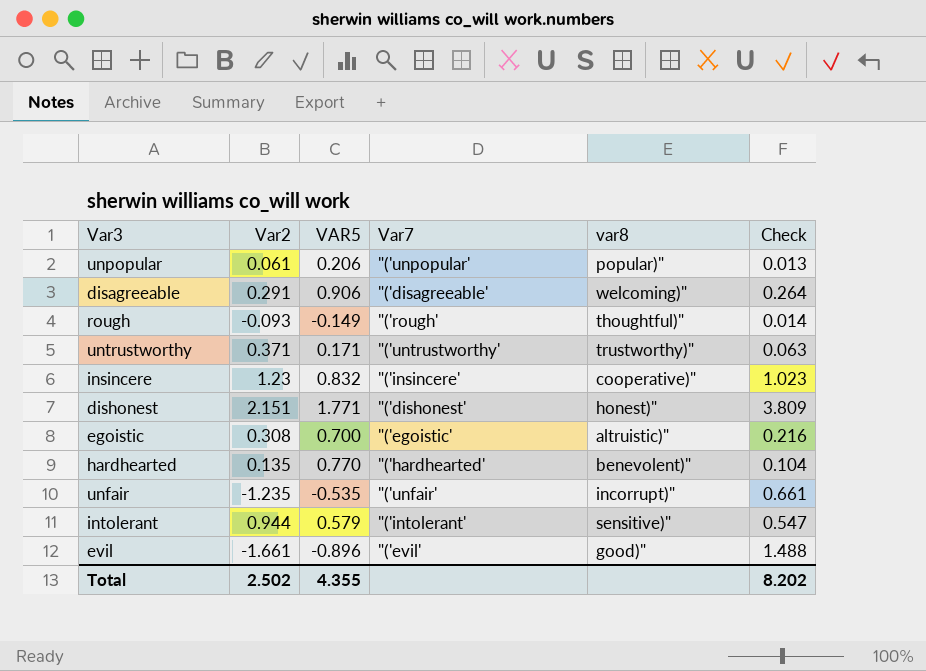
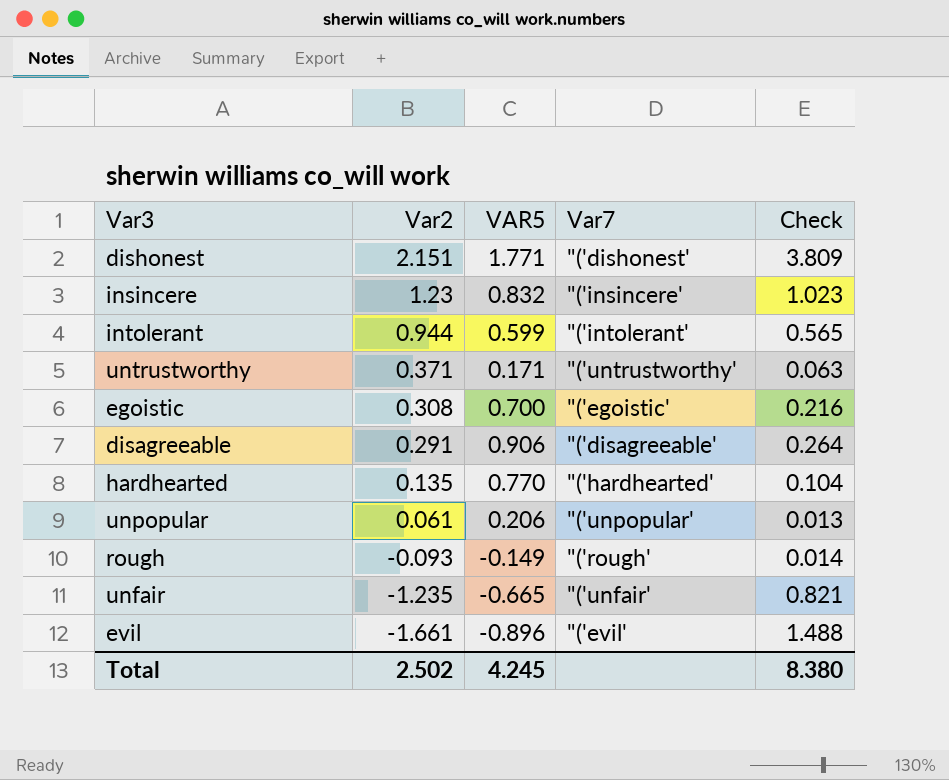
row order: none -> Var2 descending
column var8 | position: 5 -> none
intolerant | VAR5: 0.579 -> 0.599
intolerant | Check: 0.547 -> 0.565
unfair | VAR5: -0.535 -> -0.665
unfair | Check: 0.661 -> 0.821
Total | VAR5: 4.355 -> 4.245
Total | Check: 8.202 -> 8.380

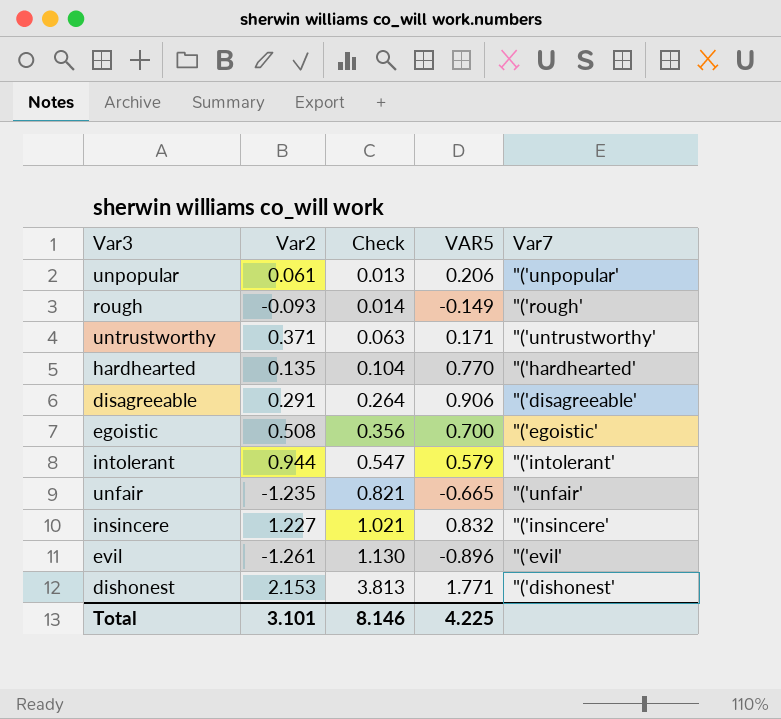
row order: Var2 descending -> Check ascending
column Check | position: 5 -> 3
egoistic | Var2: 0.308 -> 0.508
egoistic | Check: 0.216 -> 0.356
intolerant | Check: 0.565 -> 0.547
intolerant | VAR5: 0.599 -> 0.579
insincere | Var2: 1.23 -> 1.227
insincere | Check: 1.023 -> 1.021
evil | Var2: -1.661 -> -1.261
evil | Check: 1.488 -> 1.130
dishonest | Var2: 2.151 -> 2.153
dishonest | Check: 3.809 -> 3.813
Total | Var2: 2.502 -> 3.101
Total | Check: 8.380 -> 8.146
Total | VAR5: 4.245 -> 4.225

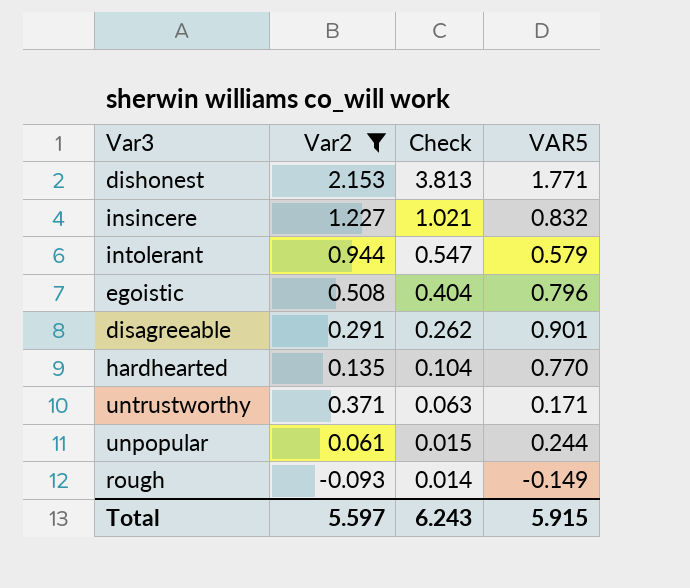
filter: none -> Var2 >= -0.093
row order: Check ascending -> Check descending
column Var7 | position: 5 -> none
egoistic | Check: 0.356 -> 0.404
egoistic | VAR5: 0.700 -> 0.796
disagreeable | Check: 0.264 -> 0.262
disagreeable | VAR5: 0.906 -> 0.901
unpopular | Check: 0.013 -> 0.015
unpopular | VAR5: 0.206 -> 0.244
Total | Var2: 3.101 -> 5.597
Total | Check: 8.146 -> 6.243
Total | VAR5: 4.225 -> 5.915

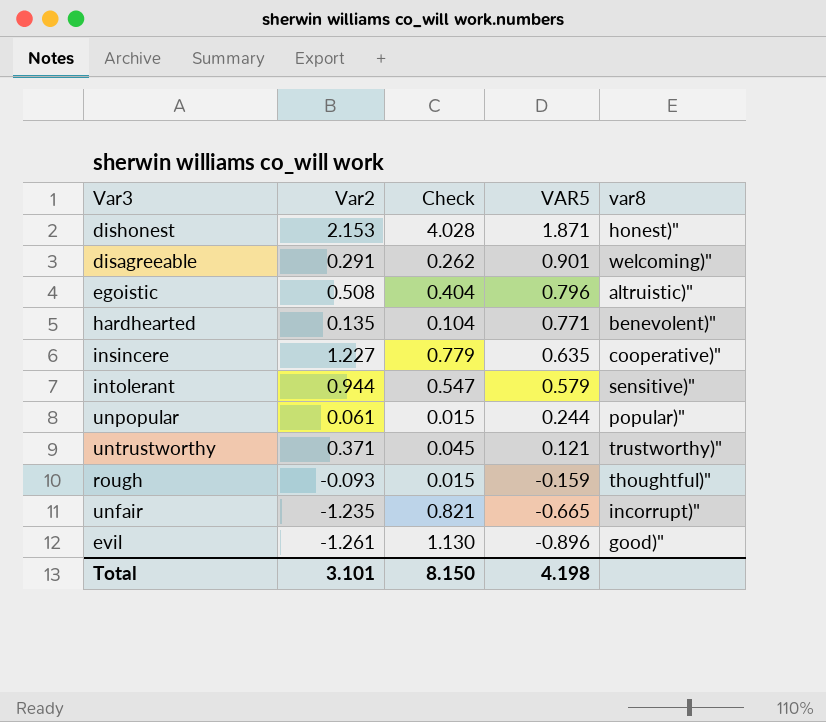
filter: Var2 >= -0.093 -> none
row order: Check descending -> VAR5 descending
column var8 | position: none -> 5
dishonest | Check: 3.813 -> 4.028
dishonest | VAR5: 1.771 -> 1.871
hardhearted | VAR5: 0.770 -> 0.771
insincere | Check: 1.021 -> 0.779
insincere | VAR5: 0.832 -> 0.635
untrustworthy | Check: 0.063 -> 0.045
untrustworthy | VAR5: 0.171 -> 0.121
rough | Check: 0.014 -> 0.015
rough | VAR5: -0.149 -> -0.159
Total | Var2: 5.597 -> 3.101
Total | Check: 6.243 -> 8.150
Total | VAR5: 5.915 -> 4.198

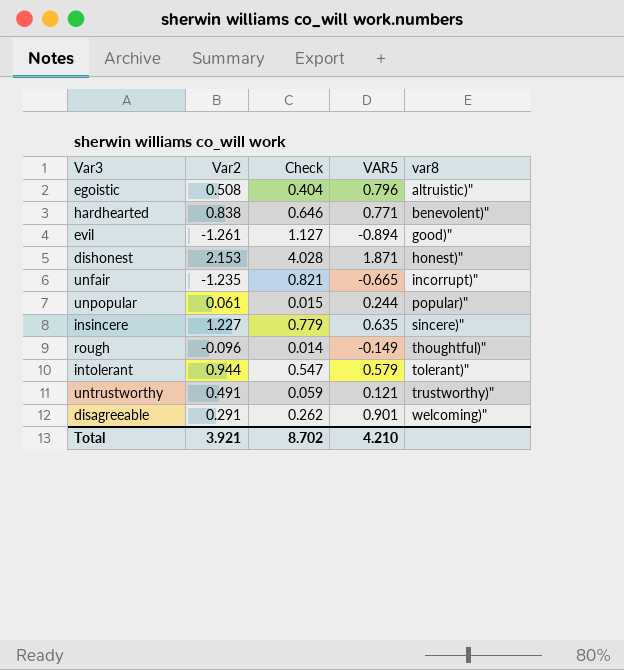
row order: VAR5 descending -> var8 ascending
hardhearted | Var2: 0.135 -> 0.838
hardhearted | Check: 0.104 -> 0.646
evil | Check: 1.130 -> 1.127
evil | VAR5: -0.896 -> -0.894
insincere | var8: cooperative)" -> sincere)"
rough | Var2: -0.093 -> -0.096
rough | Check: 0.015 -> 0.014
rough | VAR5: -0.159 -> -0.149
intolerant | var8: sensitive)" -> tolerant)"
untrustworthy | Var2: 0.371 -> 0.491
untrustworthy | Check: 0.045 -> 0.059
Total | Var2: 3.101 -> 3.921
Total | Check: 8.150 -> 8.702
Total | VAR5: 4.198 -> 4.210

